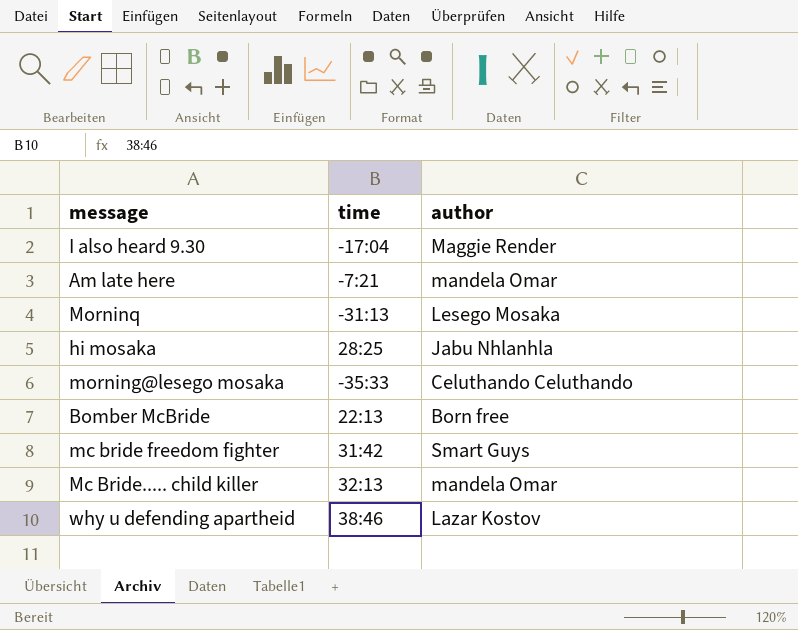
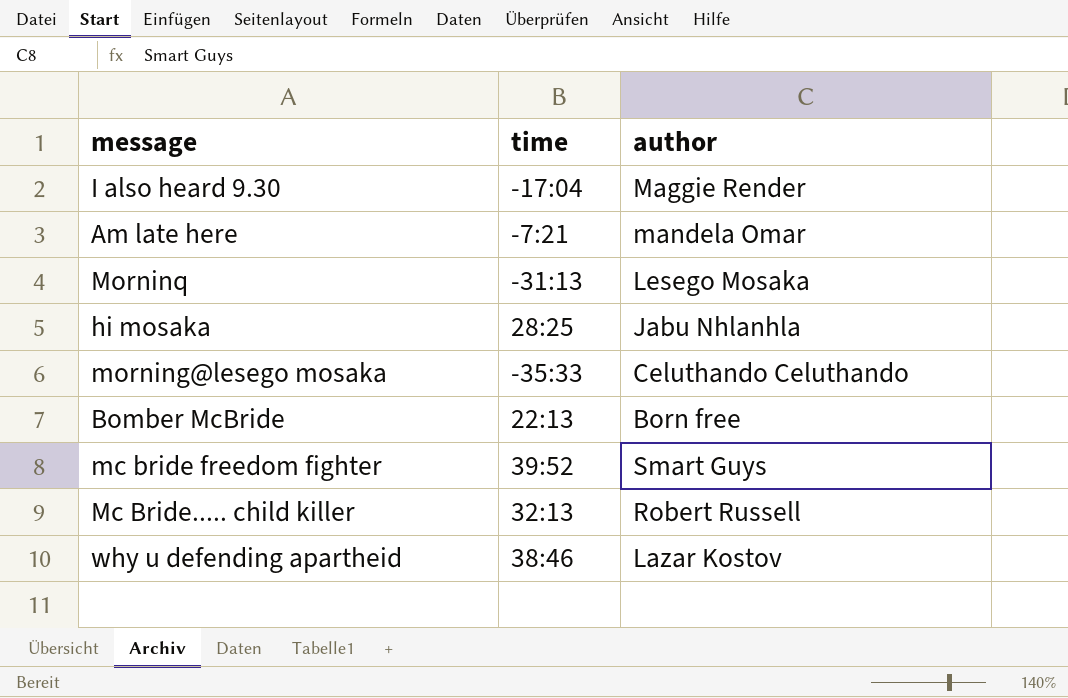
mc bride freedom fighter | time: 31:42 -> 39:52
Mc Bride..... child killer | author: mandela Omar -> Robert Russell

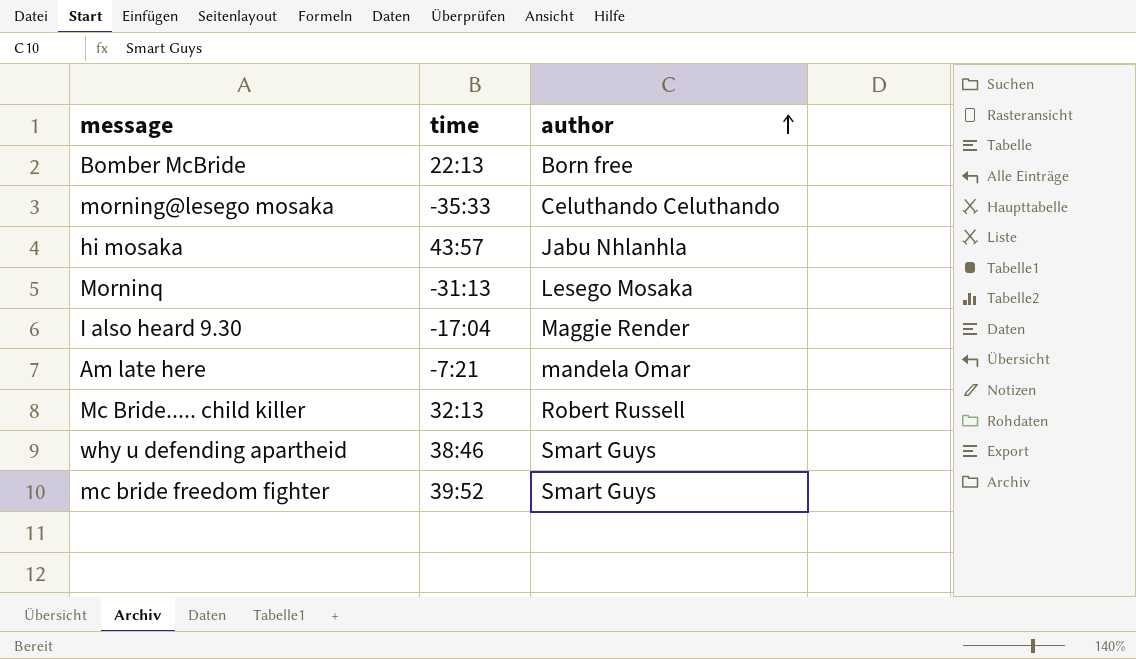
row order: none -> author ascending
hi mosaka | time: 28:25 -> 43:57
why u defending apartheid | author: Lazar Kostov -> Smart Guys

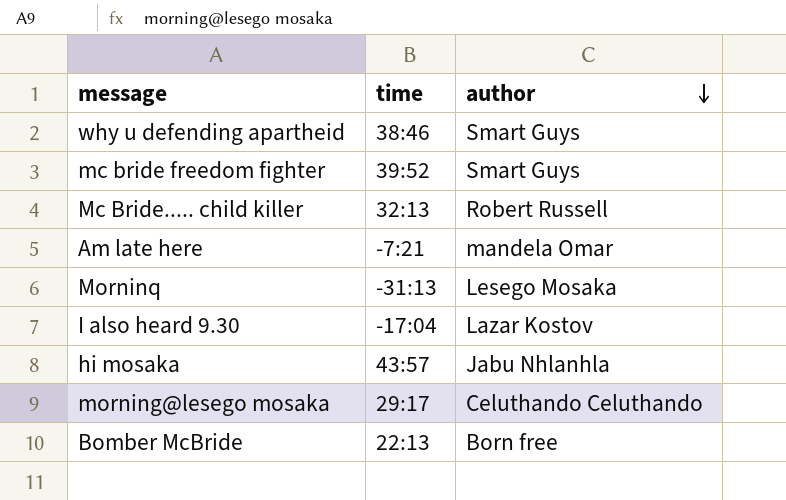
row order: author ascending -> author descending
I also heard 9.30 | author: Maggie Render -> Lazar Kostov
morning@lesego mosaka | time: -35:33 -> 29:17

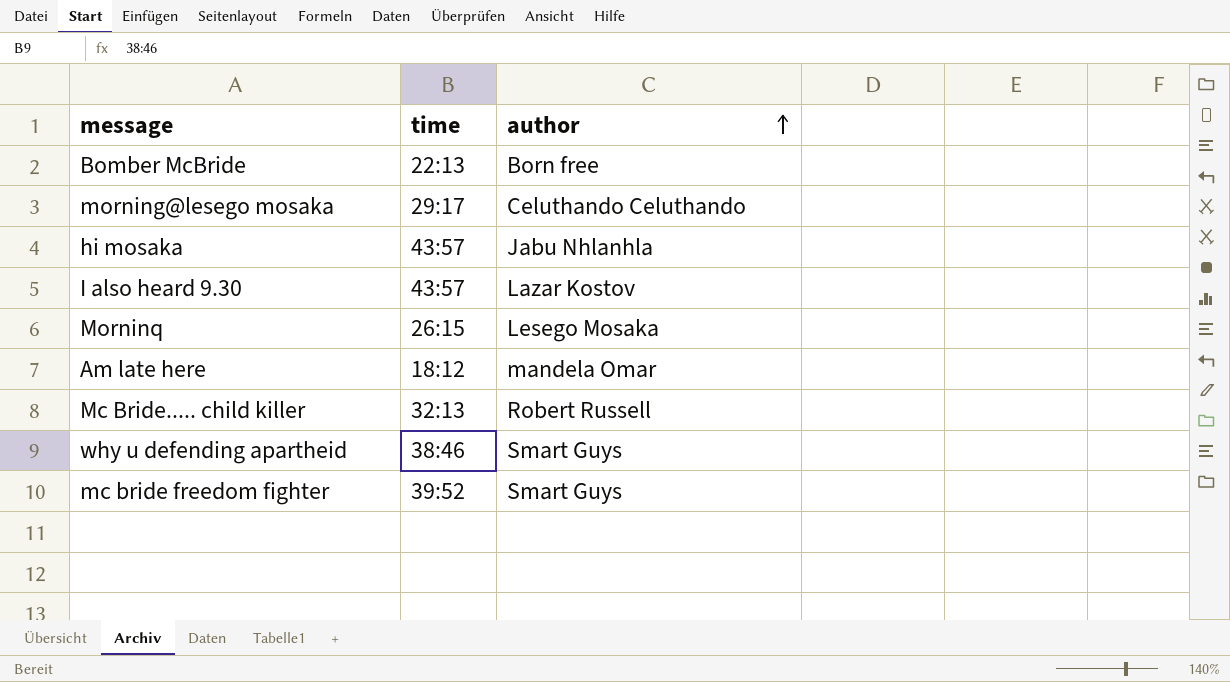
row order: author descending -> author ascending
I also heard 9.30 | time: -17:04 -> 43:57
Morninq | time: -31:13 -> 26:15
Am late here | time: -7:21 -> 18:12

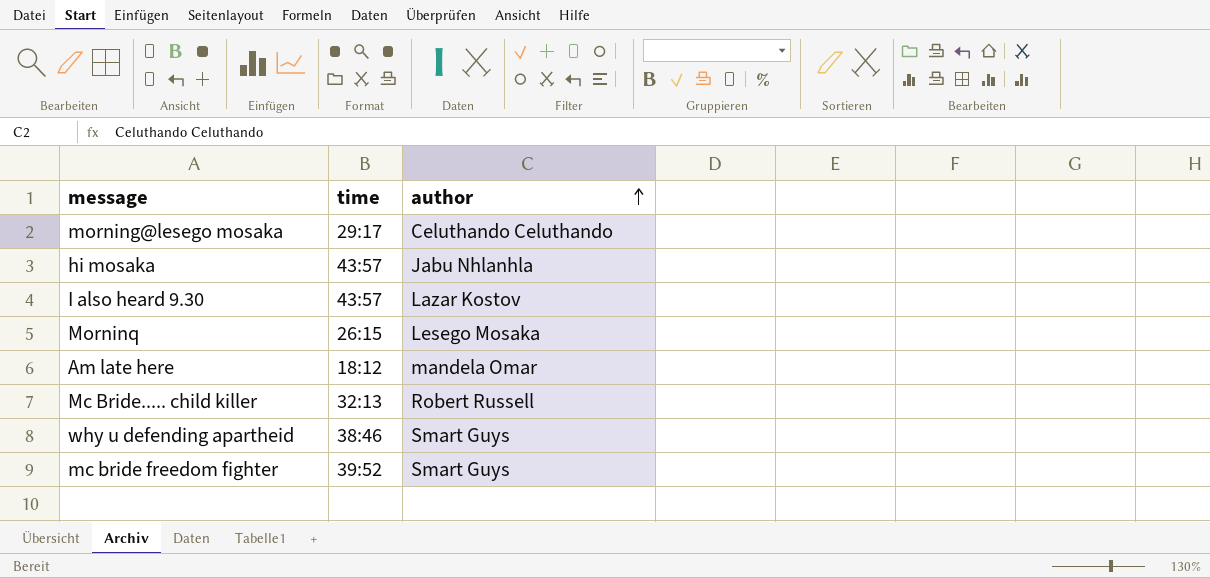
row Bomber McBride: 22:13 | Born free -> none

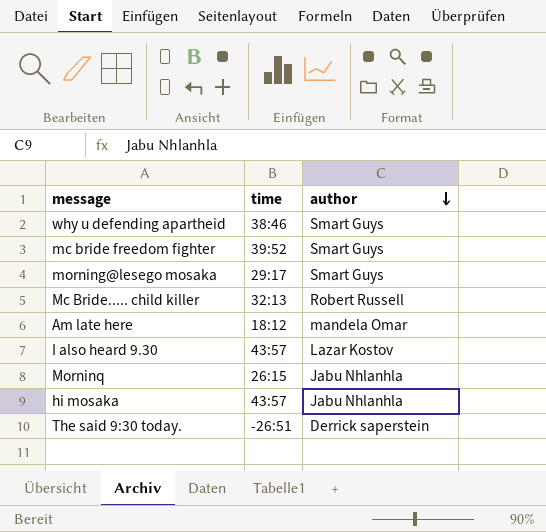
row order: author ascending -> author descending
morning@lesego mosaka | author: Celuthando Celuthando -> Smart Guys
Morninq | author: Lesego Mosaka -> Jabu Nhlanhla
row The said 9:30 today.: none -> -26:51 | Derrick saperstein

